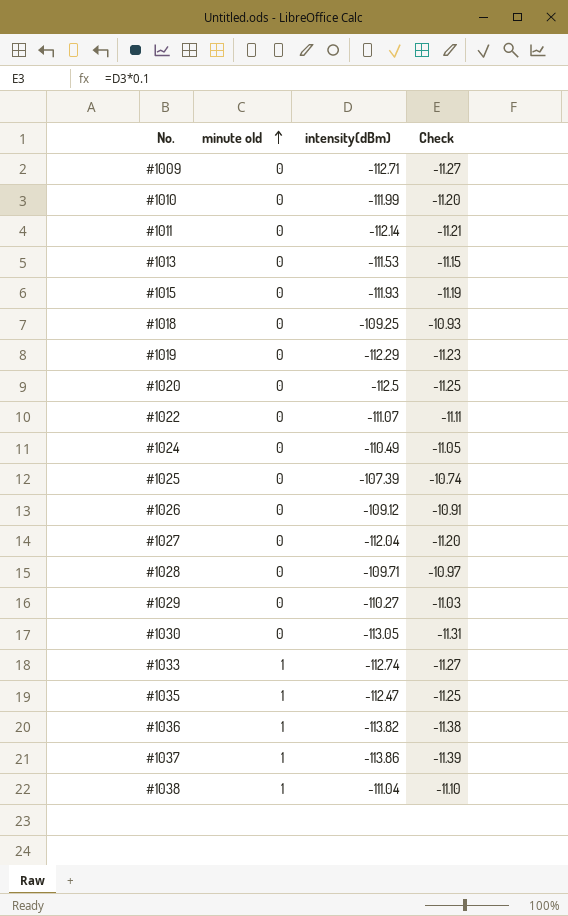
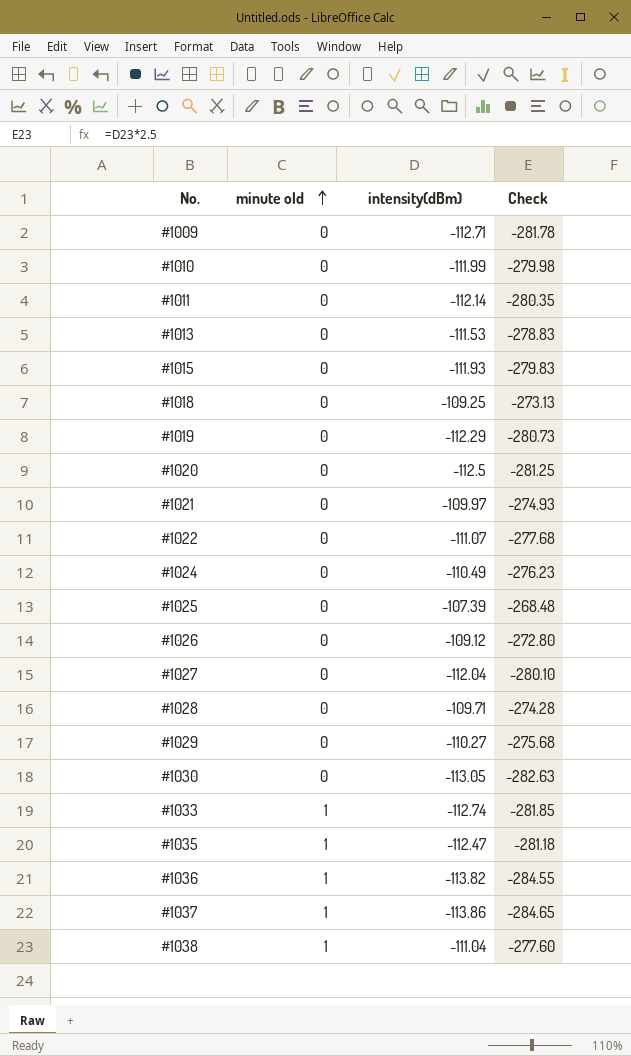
column Check | formula: [intensity(dBm)] * 0.1 -> [intensity(dBm)] * 2.5
row #1021: none -> 0 | -109.97 | -274.93

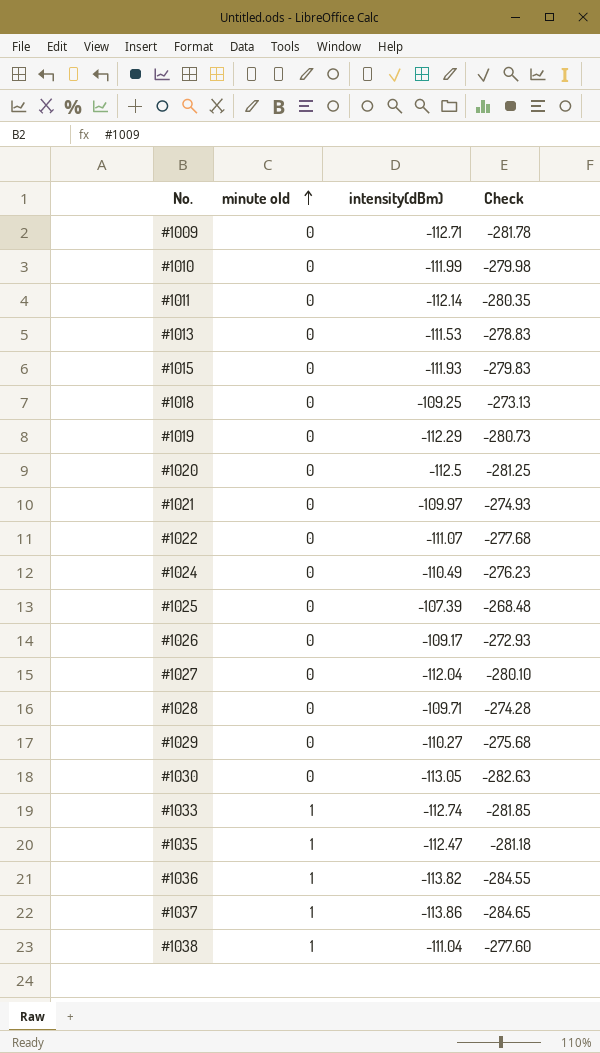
#1026 | intensity(dBm): -109.12 -> -109.17
#1026 | Check: -272.80 -> -272.93

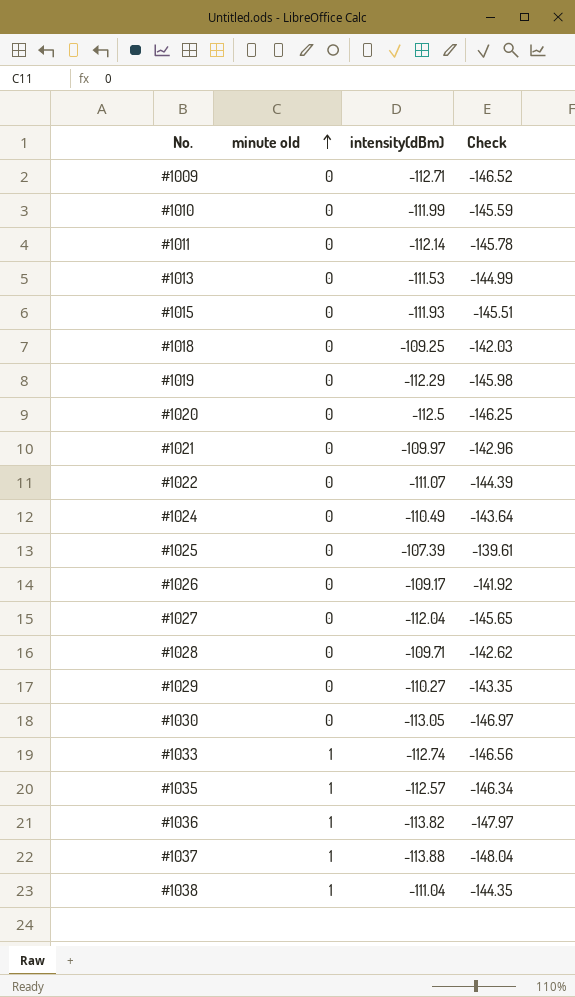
column Check | formula: [intensity(dBm)] * 2.5 -> [intensity(dBm)] * 1.3
#1035 | intensity(dBm): -112.47 -> -112.57
#1037 | intensity(dBm): -113.86 -> -113.88

